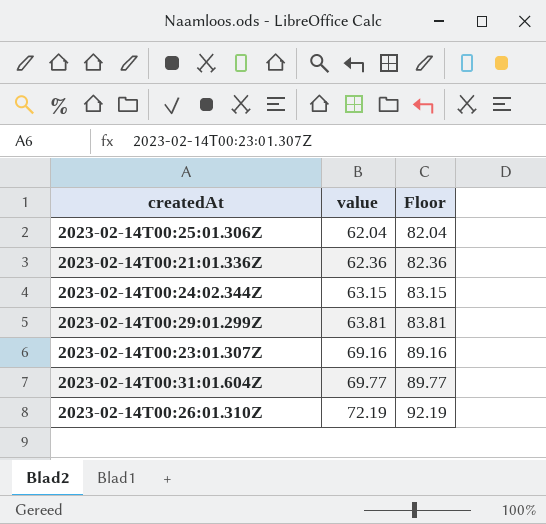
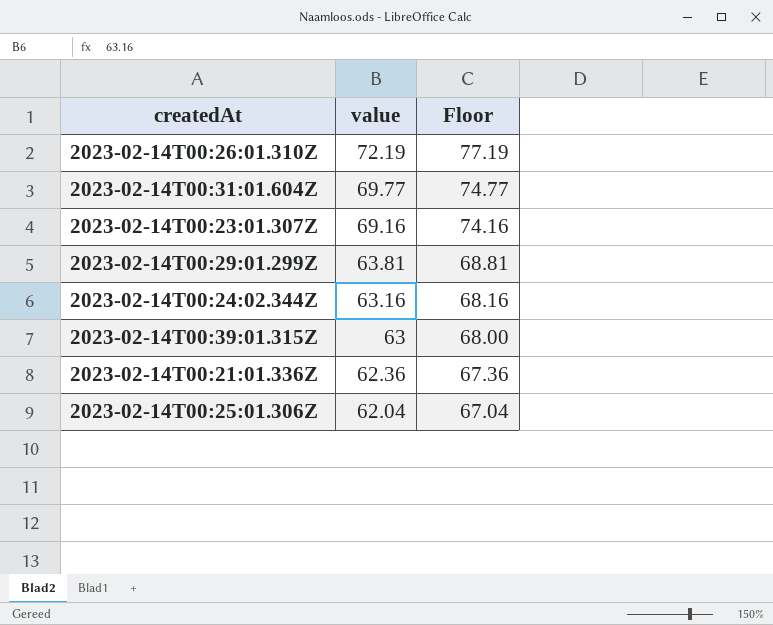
row order: value ascending -> value descending
column Floor | formula: [value] + 20 -> [value] + 5
2023-02-14T00:24:02.344Z | value: 63.15 -> 63.16
row 2023-02-14T00:39:01.315Z: none -> 63 | 68.00

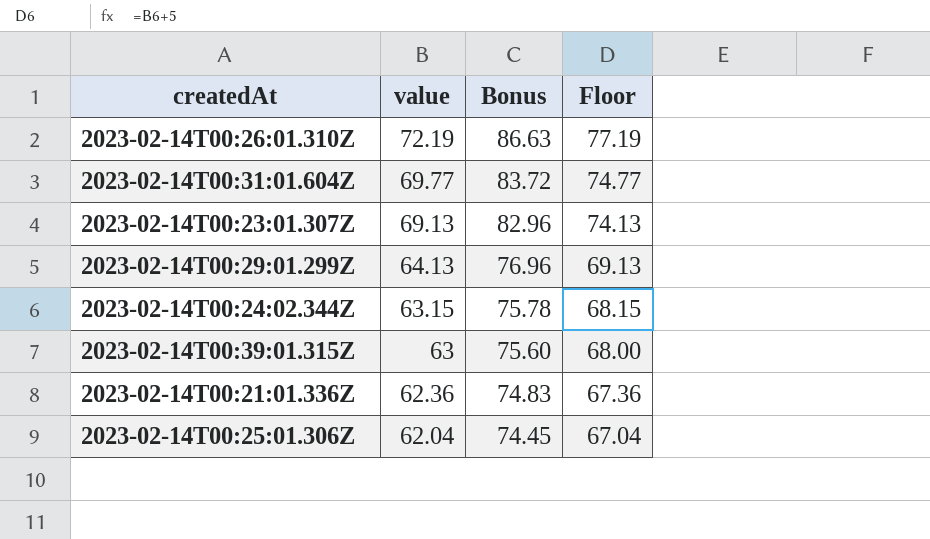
column Bonus | formula: none -> [value] * 1.2
2023-02-14T00:23:01.307Z | value: 69.16 -> 69.13
2023-02-14T00:23:01.307Z | Floor: 74.16 -> 74.13
2023-02-14T00:29:01.299Z | value: 63.81 -> 64.13
2023-02-14T00:29:01.299Z | Floor: 68.81 -> 69.13
2023-02-14T00:24:02.344Z | value: 63.16 -> 63.15
2023-02-14T00:24:02.344Z | Floor: 68.16 -> 68.15

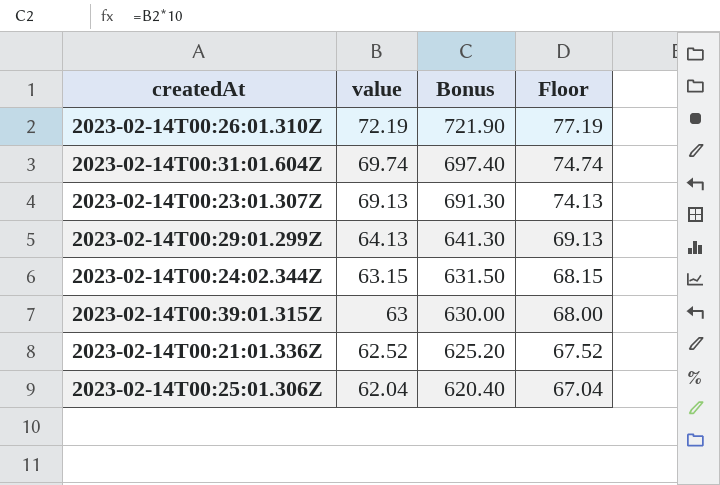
column Bonus | formula: [value] * 1.2 -> [value] * 10
2023-02-14T00:31:01.604Z | value: 69.77 -> 69.74
2023-02-14T00:31:01.604Z | Floor: 74.77 -> 74.74
2023-02-14T00:21:01.336Z | value: 62.36 -> 62.52
2023-02-14T00:21:01.336Z | Floor: 67.36 -> 67.52

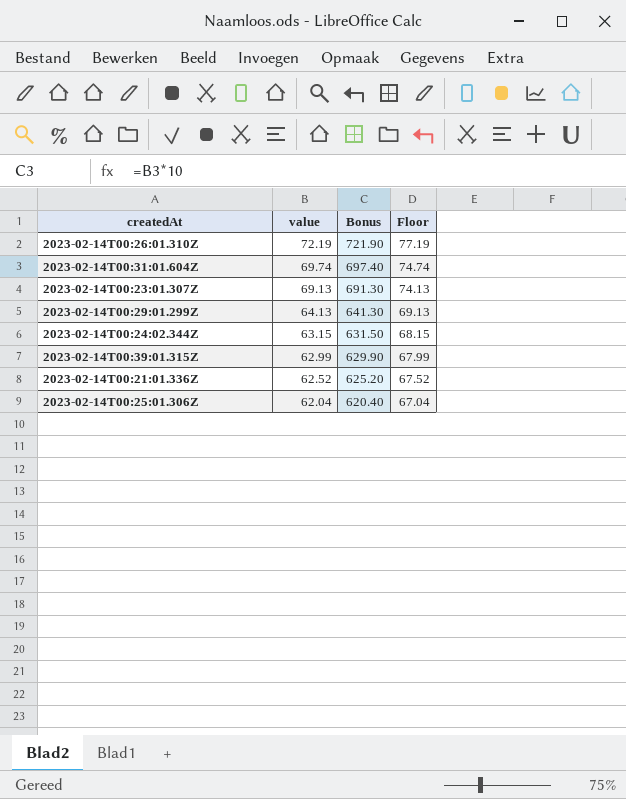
2023-02-14T00:39:01.315Z | value: 63 -> 62.99
2023-02-14T00:39:01.315Z | Bonus: 630.00 -> 629.90
2023-02-14T00:39:01.315Z | Floor: 68.00 -> 67.99

